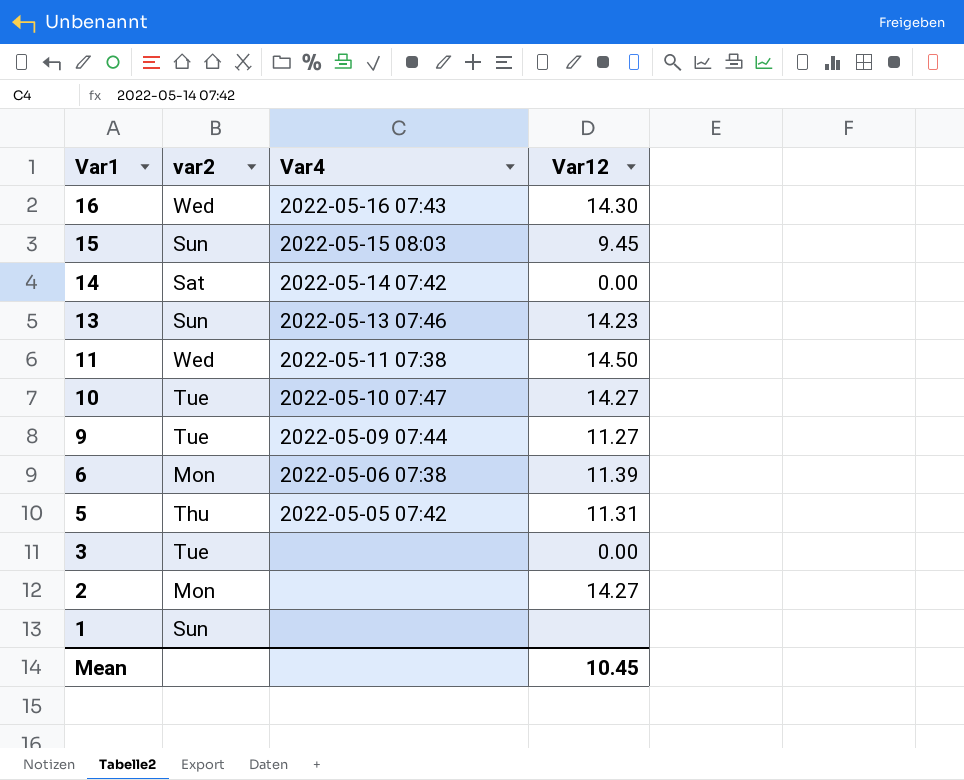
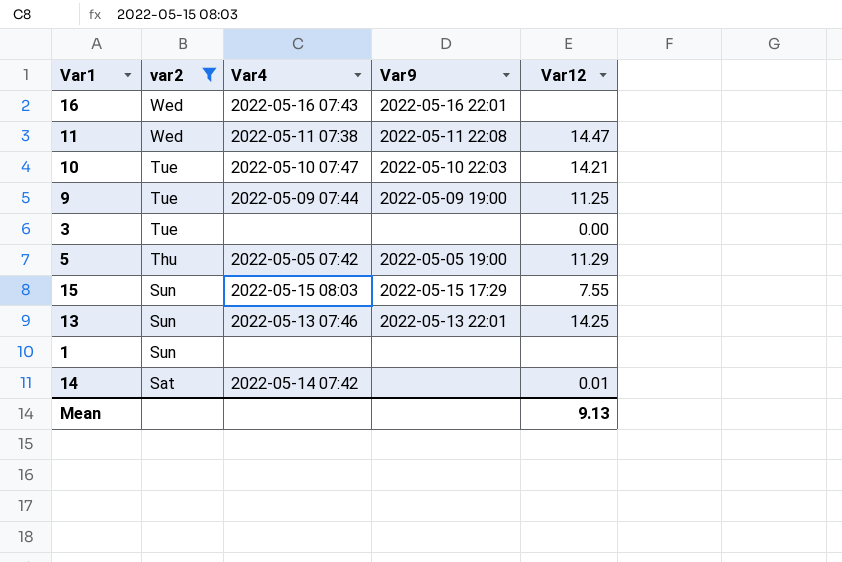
filter: none -> var2 != Mon
row order: Var1 descending -> var2 descending
column Var9 | position: none -> 4
16 | Var12: 14.30 -> none
11 | Var12: 14.50 -> 14.47
10 | Var12: 14.27 -> 14.21
9 | Var12: 11.27 -> 11.25
5 | Var12: 11.31 -> 11.29
15 | Var12: 9.45 -> 7.55
13 | Var12: 14.23 -> 14.25
14 | Var12: 0.00 -> 0.01
Mean | Var12: 10.45 -> 9.13

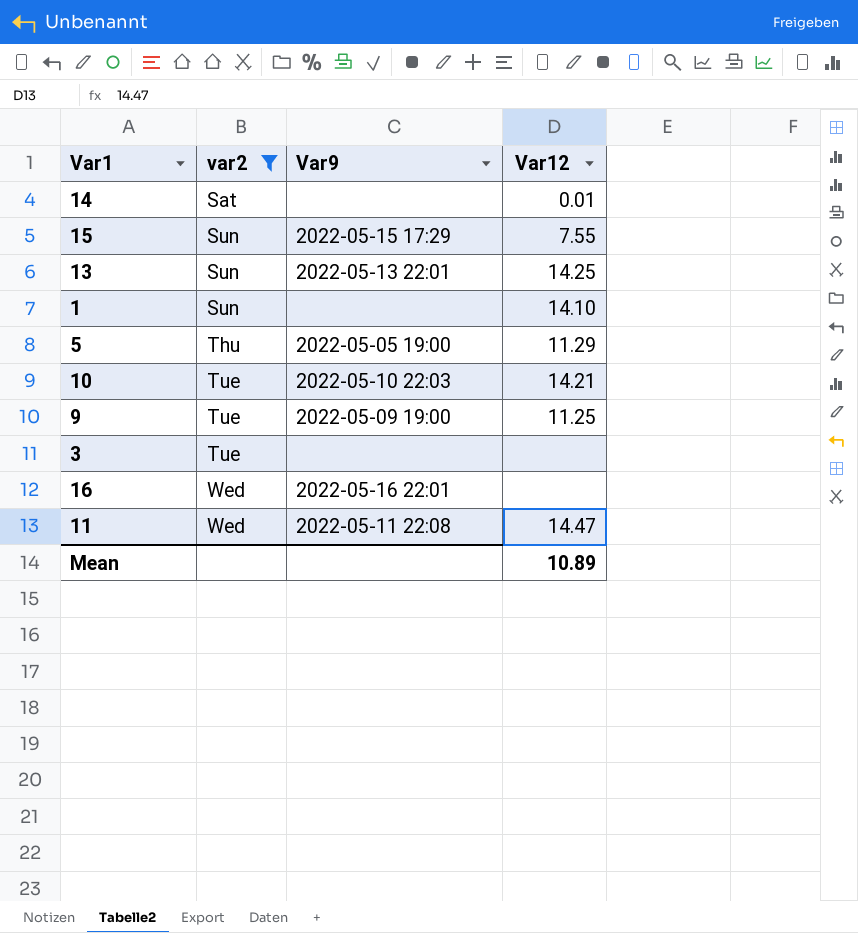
row order: var2 descending -> var2 ascending
column Var4 | position: 3 -> none
1 | Var12: none -> 14.10
3 | Var12: 0.00 -> none
Mean | Var12: 9.13 -> 10.89

